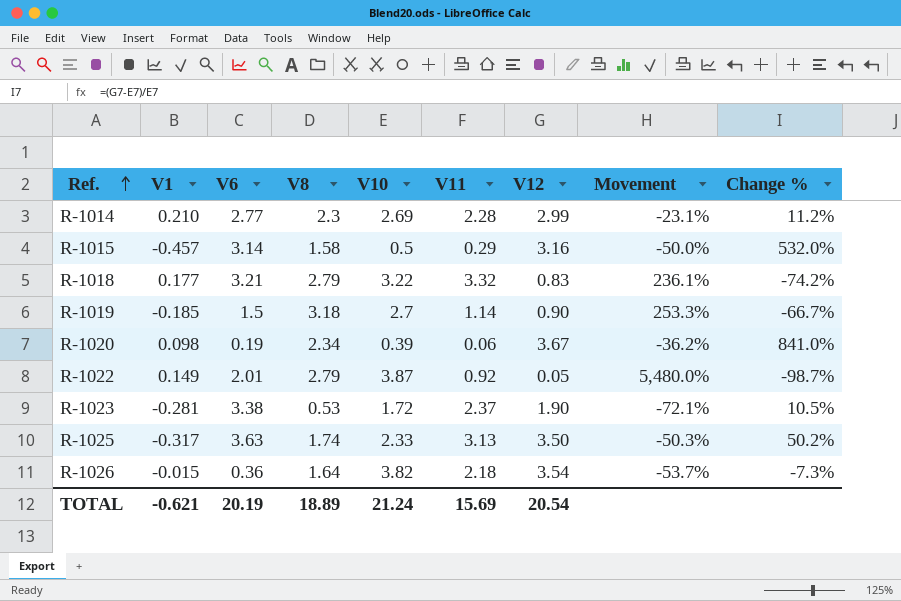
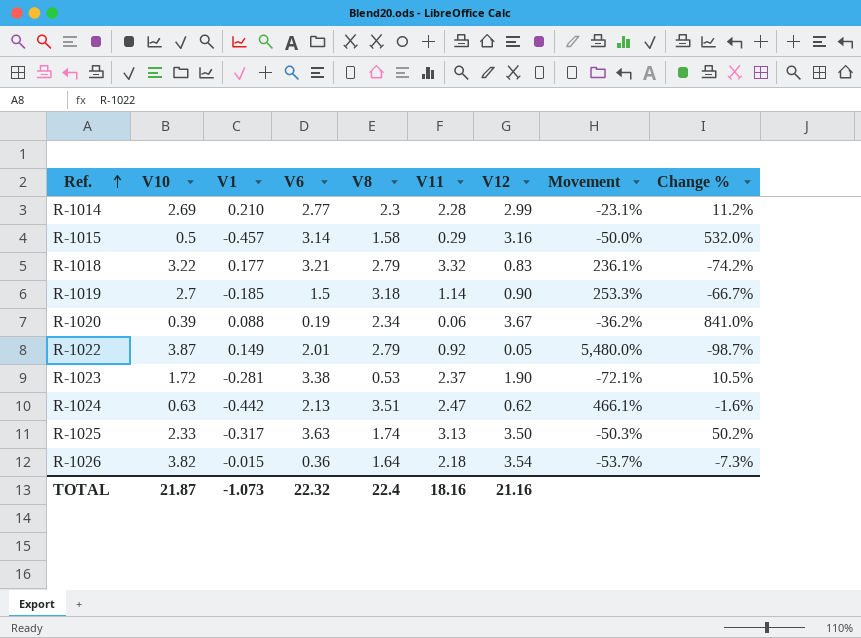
column V10 | position: 5 -> 2
R-1020 | V1: 0.098 -> 0.088
row R-1024: none -> 0.63 | -0.442 | 2.13 | 3.51 | 2.47 | 0.62 | 466.1% | -1.6%
TOTAL | V10: 21.24 -> 21.87
TOTAL | V1: -0.621 -> -1.073
TOTAL | V6: 20.19 -> 22.32
TOTAL | V8: 18.89 -> 22.4
TOTAL | V11: 15.69 -> 18.16
TOTAL | V12: 20.54 -> 21.16

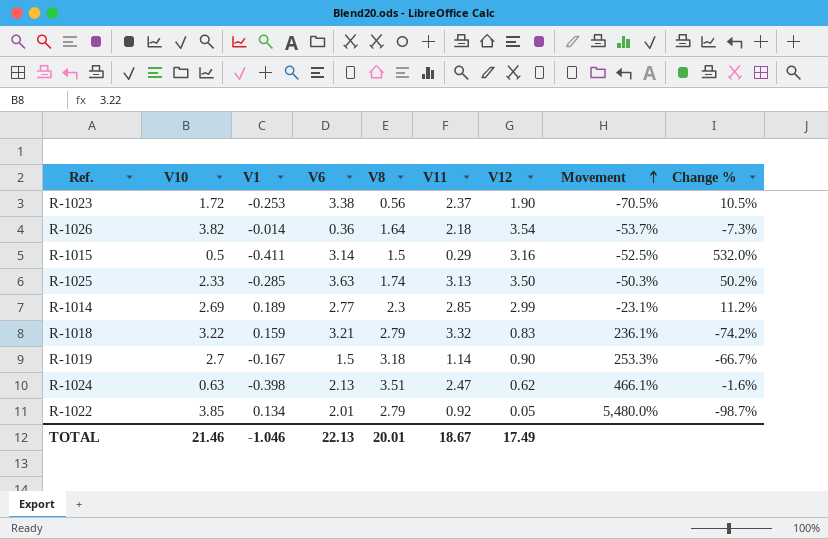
row order: Ref. ascending -> Movement ascending
row R-1020: 0.39 | 0.088 | 0.19 | 2.34 | 0.06 | 3.67 | -36.2% | 841.0% -> none
R-1023 | V1: -0.281 -> -0.253
R-1023 | V8: 0.53 -> 0.56
R-1023 | Movement: -72.1% -> -70.5%
R-1026 | V1: -0.015 -> -0.014
R-1015 | V1: -0.457 -> -0.411
R-1015 | V8: 1.58 -> 1.5
R-1015 | Movement: -50.0% -> -52.5%
R-1025 | V1: -0.317 -> -0.285
R-1014 | V1: 0.210 -> 0.189
R-1014 | V11: 2.28 -> 2.85
R-1018 | V1: 0.177 -> 0.159
R-1019 | V1: -0.185 -> -0.167
R-1024 | V1: -0.442 -> -0.398
R-1022 | V10: 3.87 -> 3.85
R-1022 | V1: 0.149 -> 0.134
TOTAL | V10: 21.87 -> 21.46
TOTAL | V1: -1.073 -> -1.046
TOTAL | V6: 22.32 -> 22.13
TOTAL | V8: 22.4 -> 20.01
TOTAL | V11: 18.16 -> 18.67
TOTAL | V12: 21.16 -> 17.49

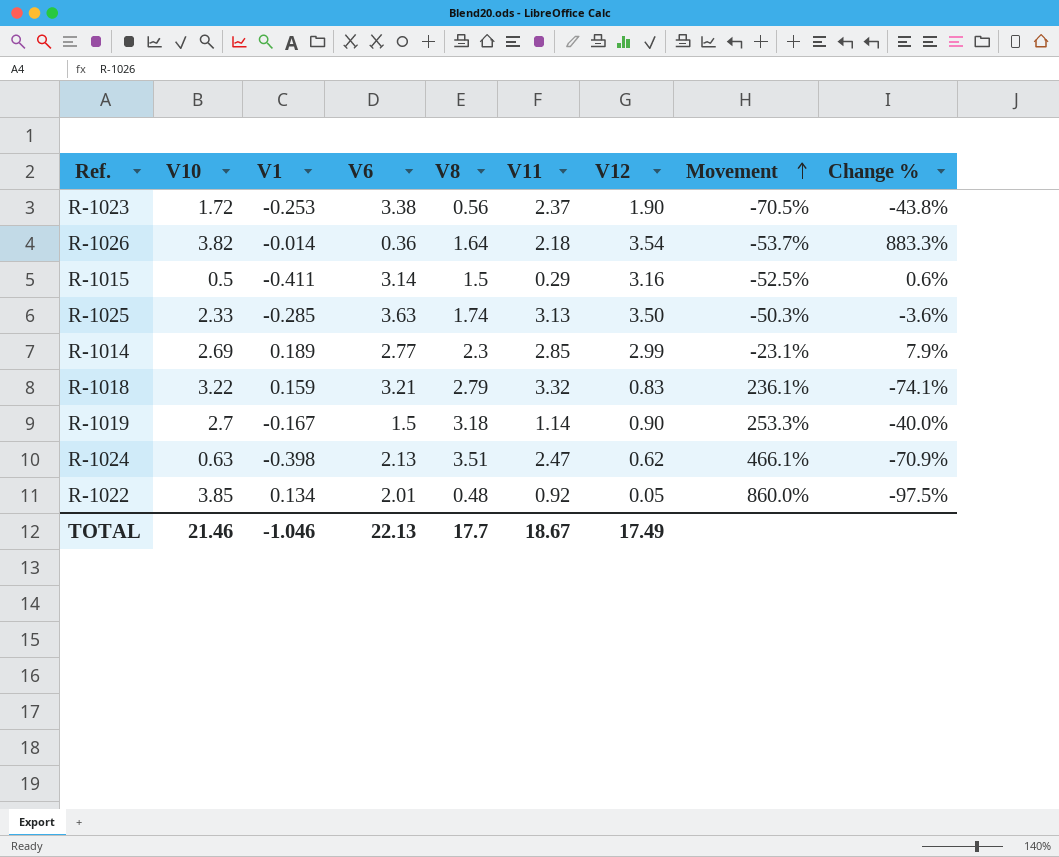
column Change % | formula: ([V12] - [V10]) / [V10] -> ([V12] - [V6]) / [V6]
R-1022 | V8: 2.79 -> 0.48
R-1022 | Movement: 5,480.0% -> 860.0%
TOTAL | V8: 20.01 -> 17.7

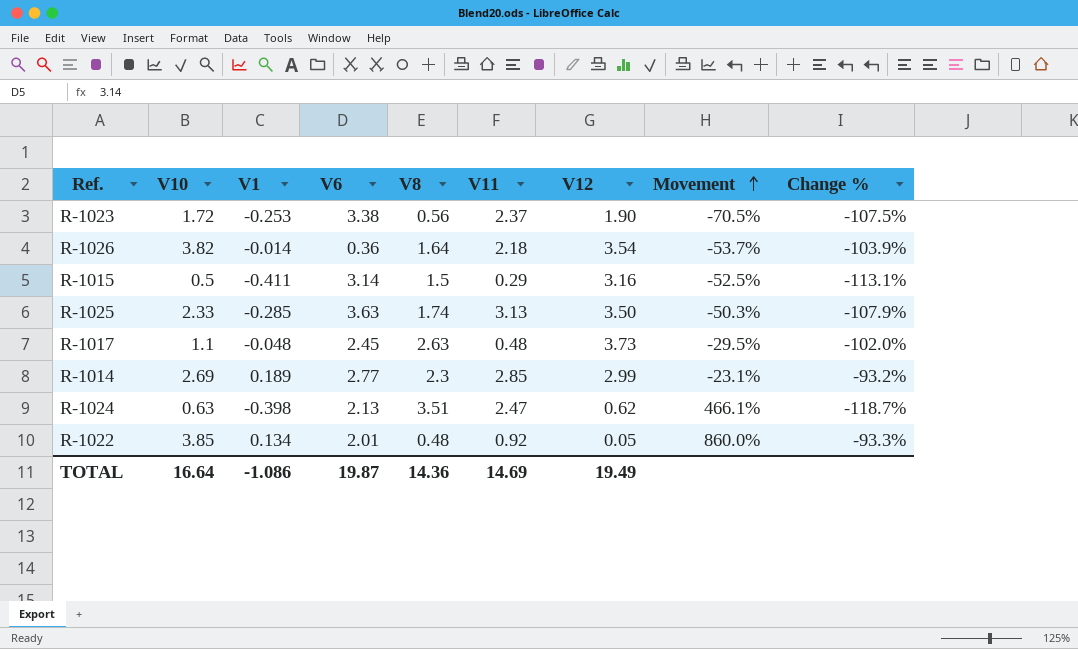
column Change % | formula: ([V12] - [V6]) / [V6] -> ([V1] - [V6]) / [V6]
row R-1018: 3.22 | 0.159 | 3.21 | 2.79 | 3.32 | 0.83 | 236.1% | -74.1% -> none
row R-1019: 2.7 | -0.167 | 1.5 | 3.18 | 1.14 | 0.90 | 253.3% | -40.0% -> none
row R-1017: none -> 1.1 | -0.048 | 2.45 | 2.63 | 0.48 | 3.73 | -29.5% | -102.0%
TOTAL | V10: 21.46 -> 16.64
TOTAL | V1: -1.046 -> -1.086
TOTAL | V6: 22.13 -> 19.87
TOTAL | V8: 17.7 -> 14.36
TOTAL | V11: 18.67 -> 14.69
TOTAL | V12: 17.49 -> 19.49

